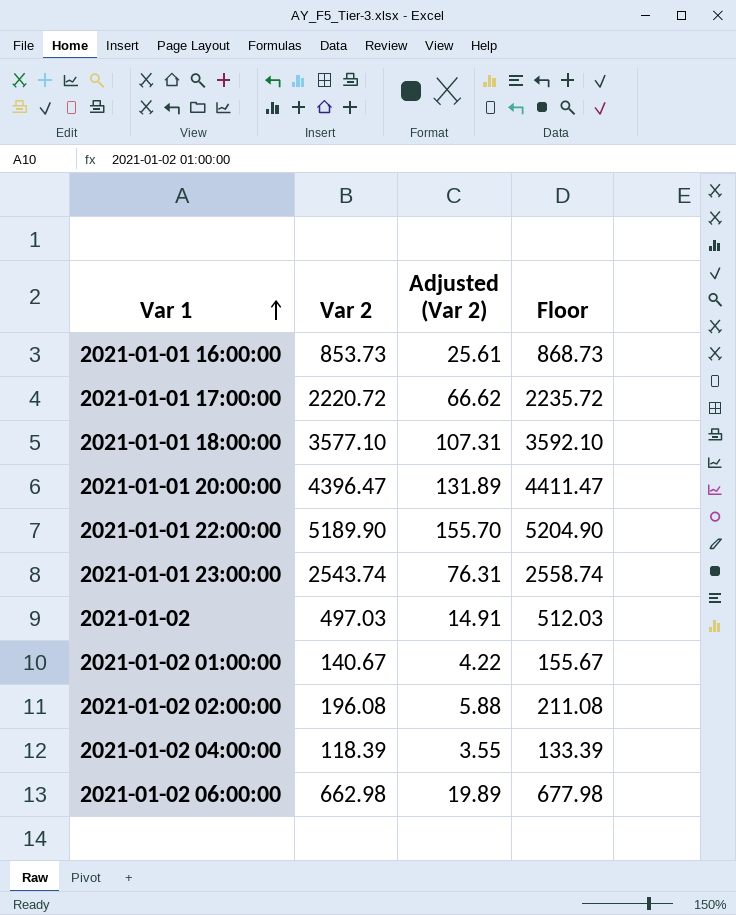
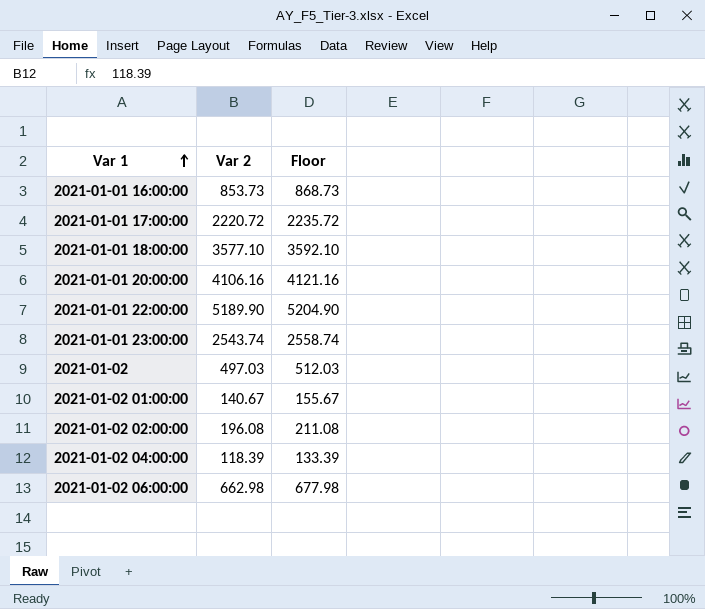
column Adjusted (Var 2) | formula: [Var 2] * 0.03 -> none
2021-01-01 20:00:00 | Var 2: 4396.47 -> 4106.16
2021-01-01 20:00:00 | Floor: 4411.47 -> 4121.16

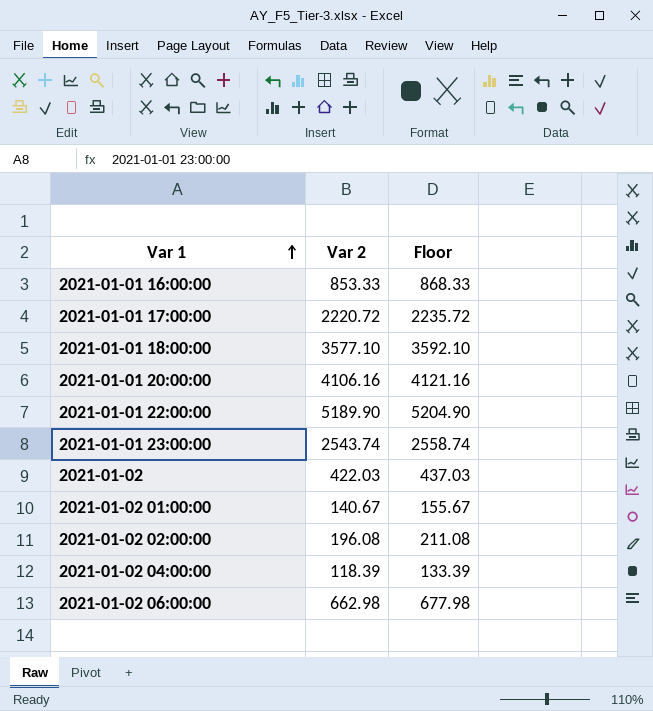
2021-01-01 16:00:00 | Var 2: 853.73 -> 853.33
2021-01-01 16:00:00 | Floor: 868.73 -> 868.33
2021-01-02 | Var 2: 497.03 -> 422.03
2021-01-02 | Floor: 512.03 -> 437.03

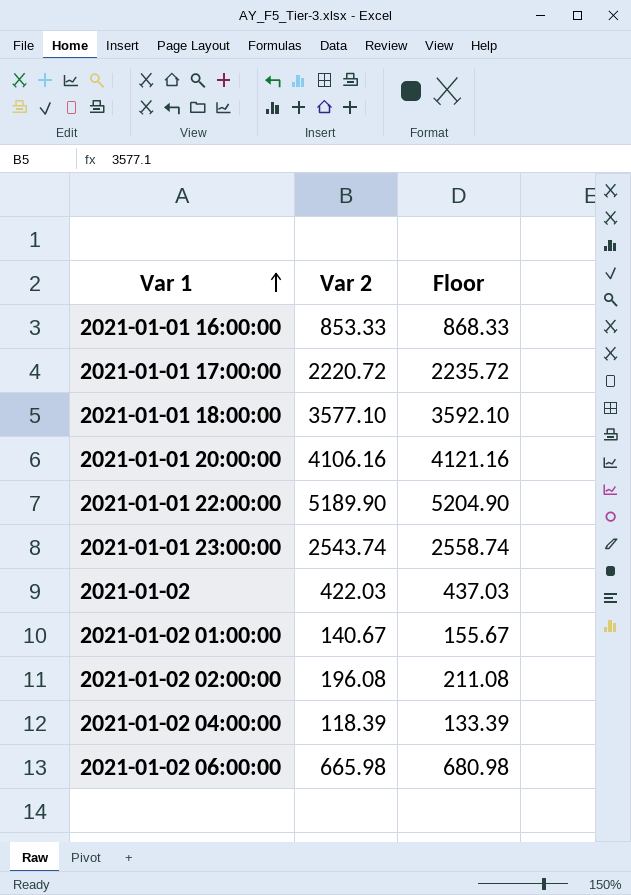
2021-01-02 06:00:00 | Var 2: 662.98 -> 665.98
2021-01-02 06:00:00 | Floor: 677.98 -> 680.98

